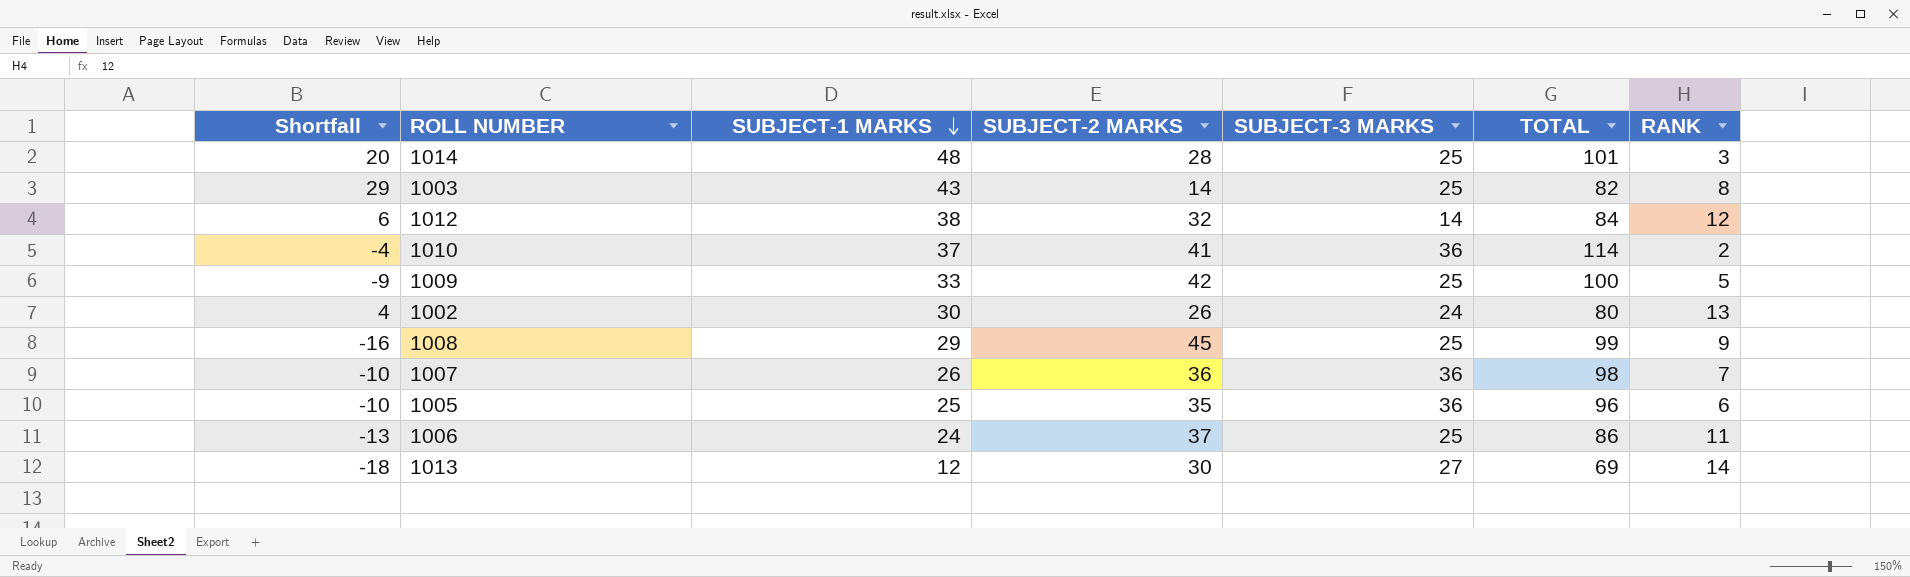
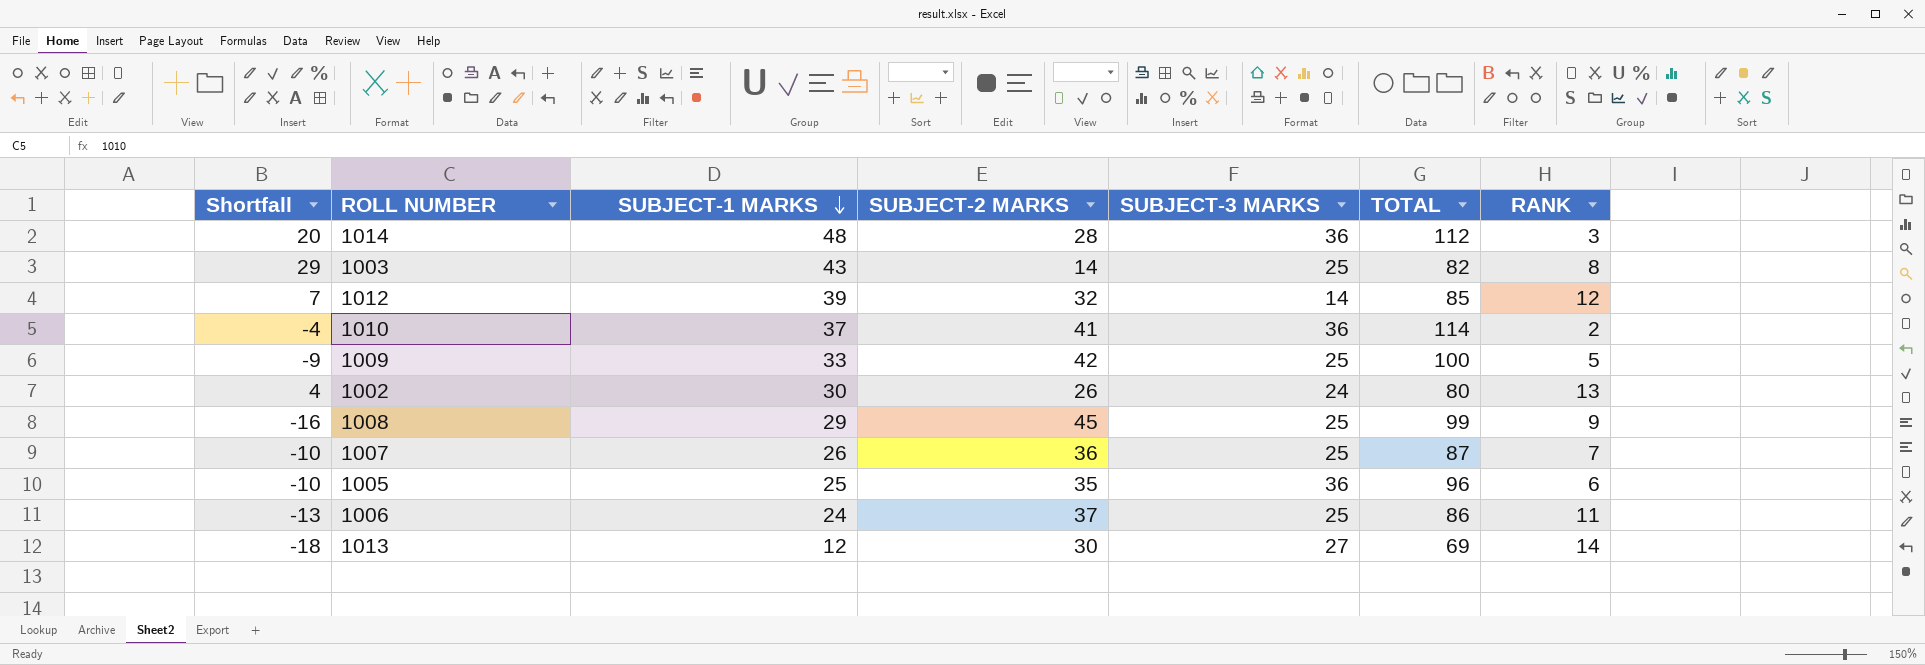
1014 | SUBJECT-3 MARKS: 25 -> 36
1014 | TOTAL: 101 -> 112
1012 | Shortfall: 6 -> 7
1012 | SUBJECT-1 MARKS: 38 -> 39
1012 | TOTAL: 84 -> 85
1007 | SUBJECT-3 MARKS: 36 -> 25
1007 | TOTAL: 98 -> 87

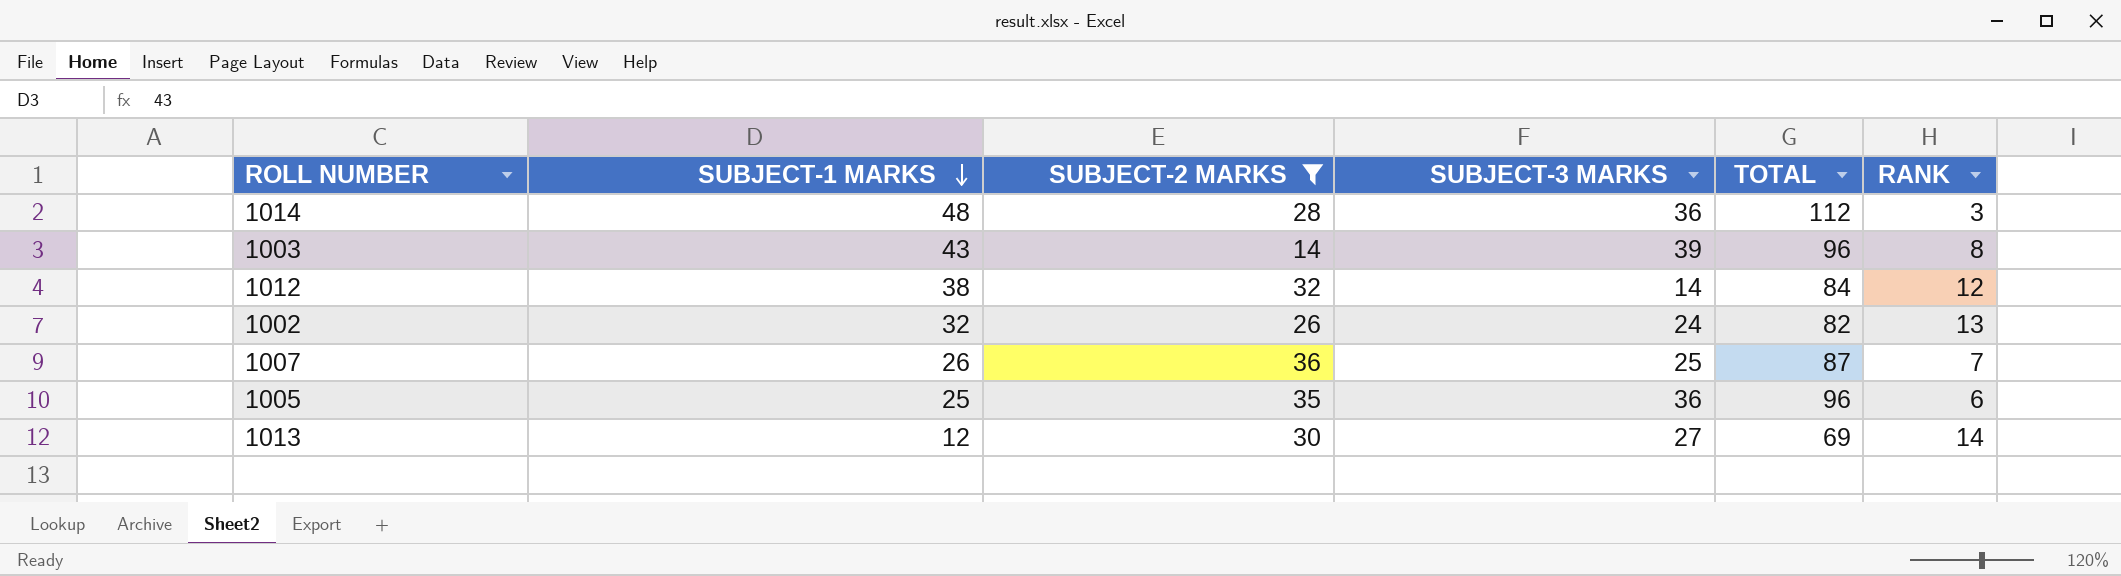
filter: none -> SUBJECT-2 MARKS <= 36
column Shortfall | formula: [SUBJECT-1 MARKS] - [SUBJECT-2 MARKS] -> none
1003 | SUBJECT-3 MARKS: 25 -> 39
1003 | TOTAL: 82 -> 96
1012 | SUBJECT-1 MARKS: 39 -> 38
1012 | TOTAL: 85 -> 84
1002 | SUBJECT-1 MARKS: 30 -> 32
1002 | TOTAL: 80 -> 82

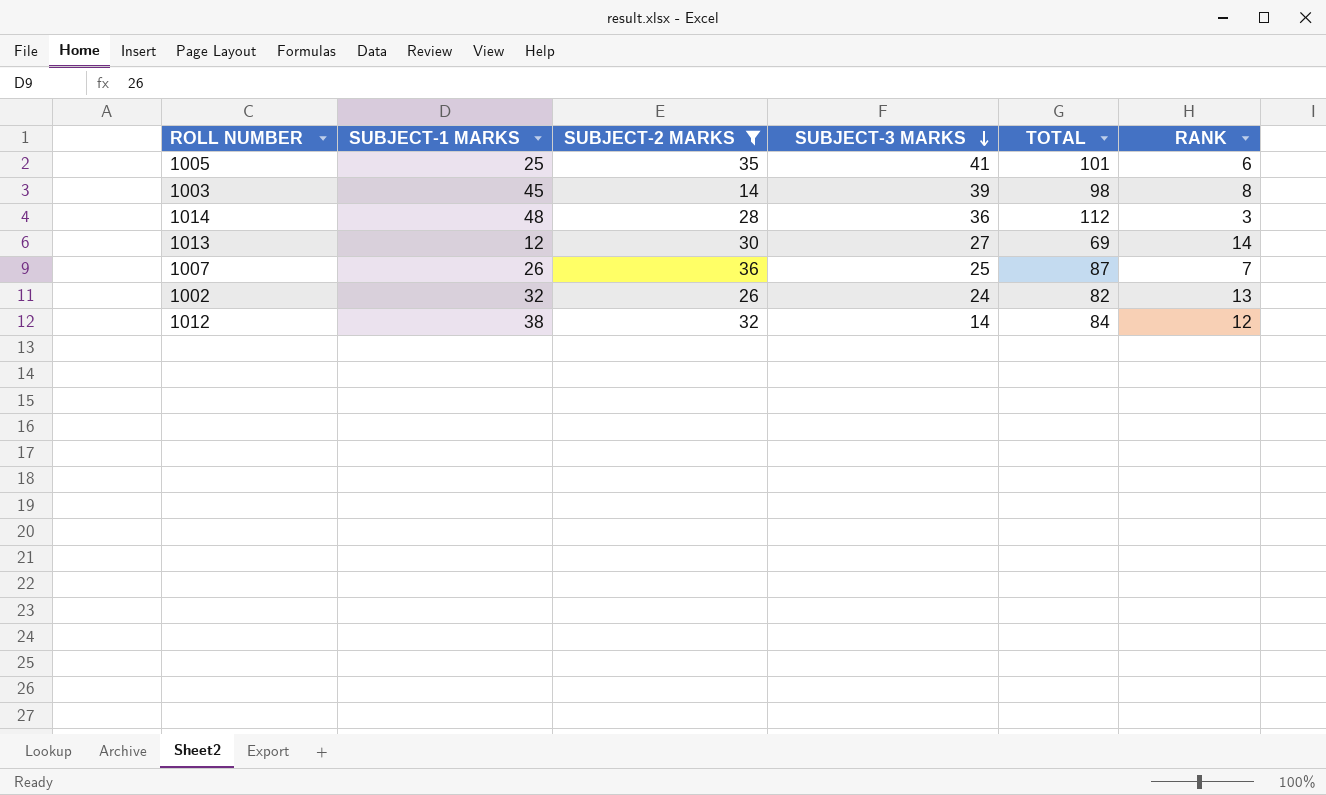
row order: SUBJECT-1 MARKS descending -> SUBJECT-3 MARKS descending
1005 | SUBJECT-3 MARKS: 36 -> 41
1005 | TOTAL: 96 -> 101
1003 | SUBJECT-1 MARKS: 43 -> 45
1003 | TOTAL: 96 -> 98

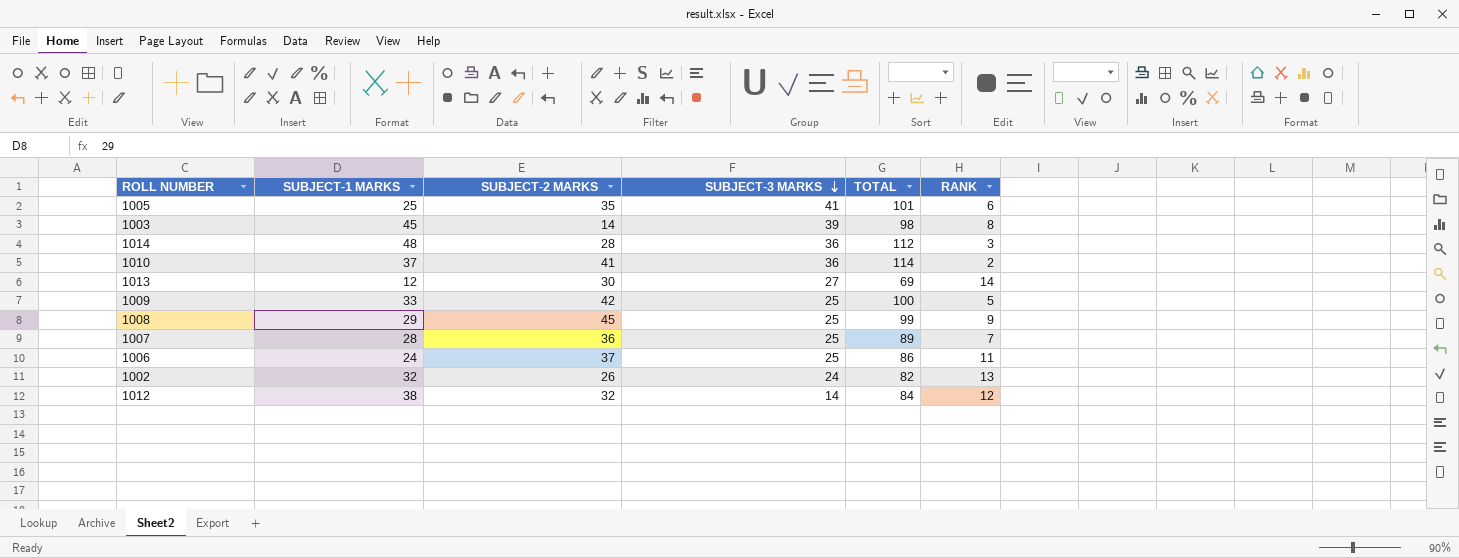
filter: SUBJECT-2 MARKS <= 36 -> none
1007 | SUBJECT-1 MARKS: 26 -> 28
1007 | TOTAL: 87 -> 89

